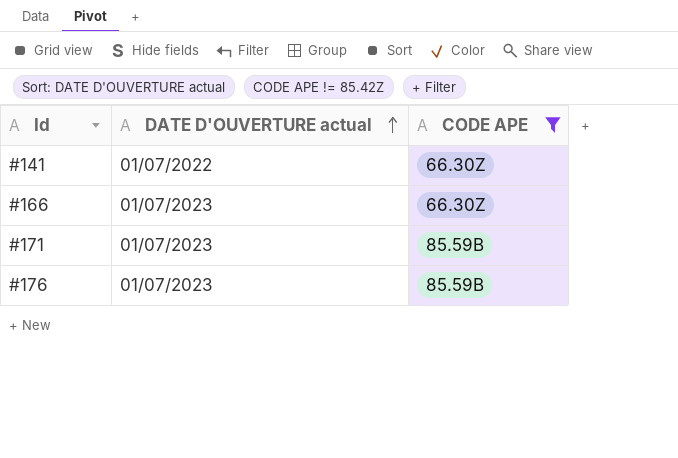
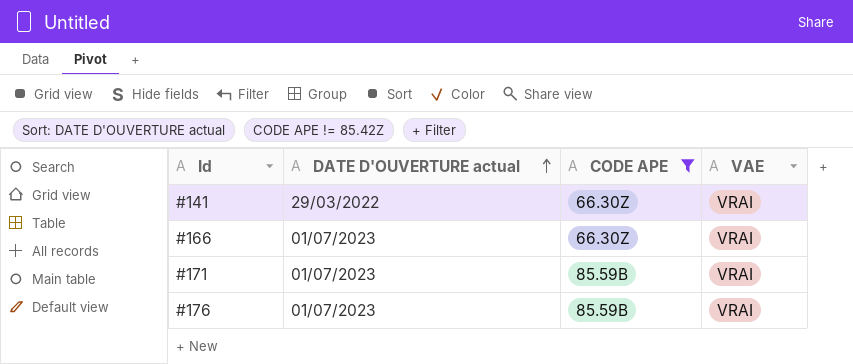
column VAE | position: none -> 4
#141 | DATE D'OUVERTURE actual: 01/07/2022 -> 29/03/2022

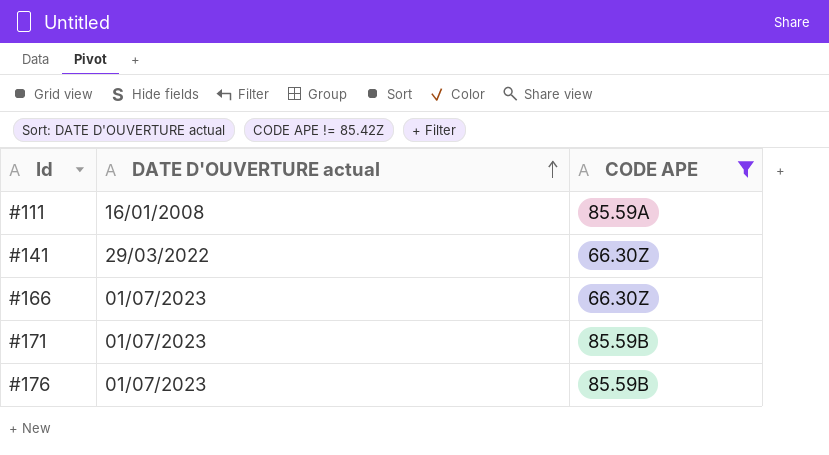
column VAE | position: 4 -> none
row #111: none -> 16/01/2008 | 85.59A

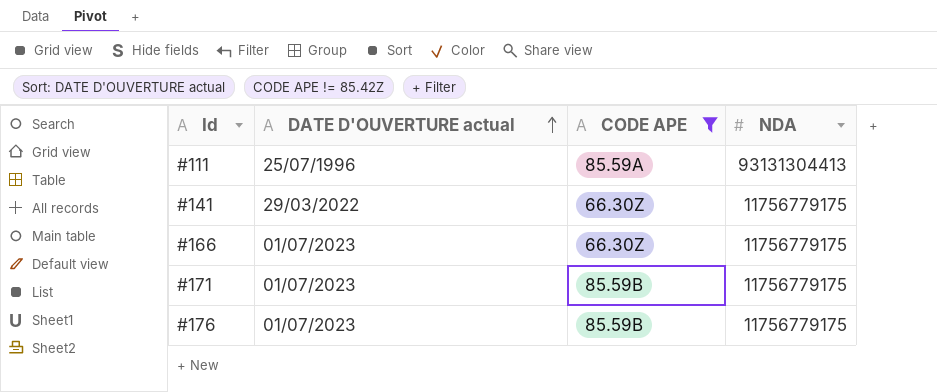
column NDA | position: none -> 4
#111 | DATE D'OUVERTURE actual: 16/01/2008 -> 25/07/1996

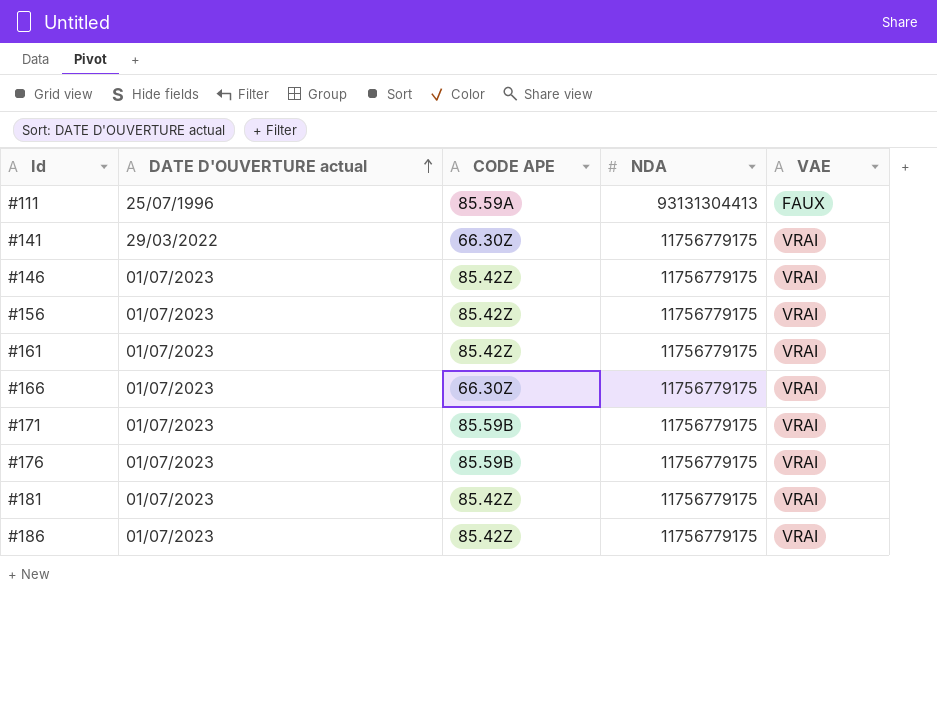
filter: CODE APE != 85.42Z -> none
column VAE | position: none -> 5

